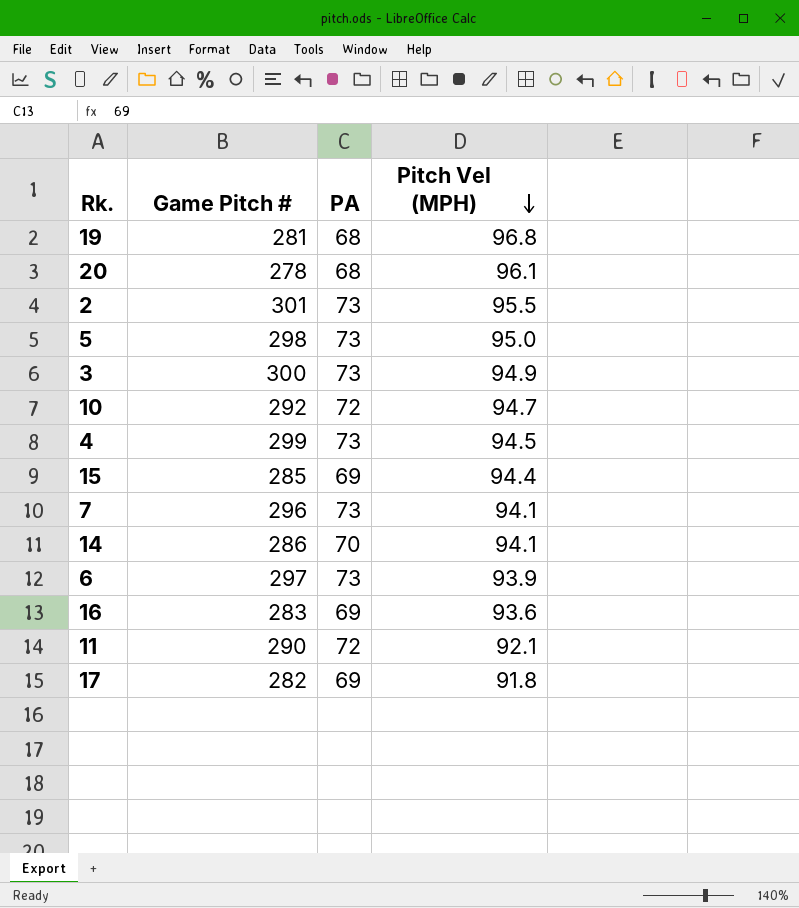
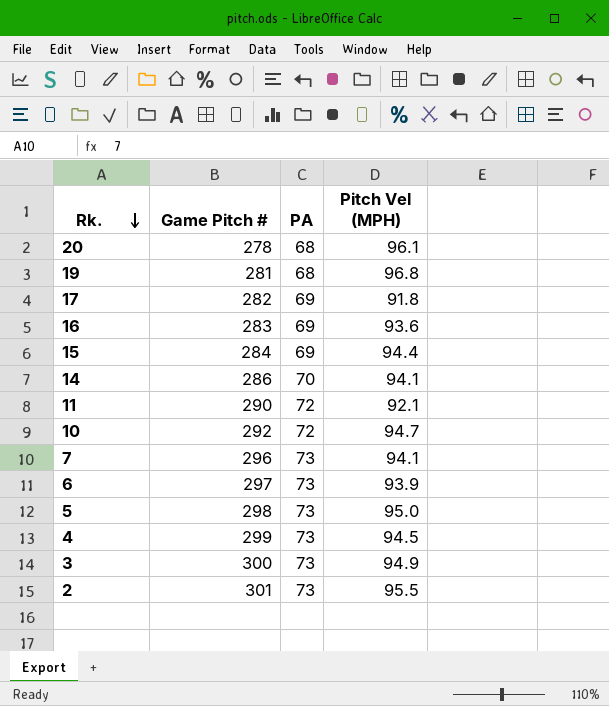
row order: Pitch Vel (MPH) descending -> Rk. descending
15 | Game Pitch #: 285 -> 284

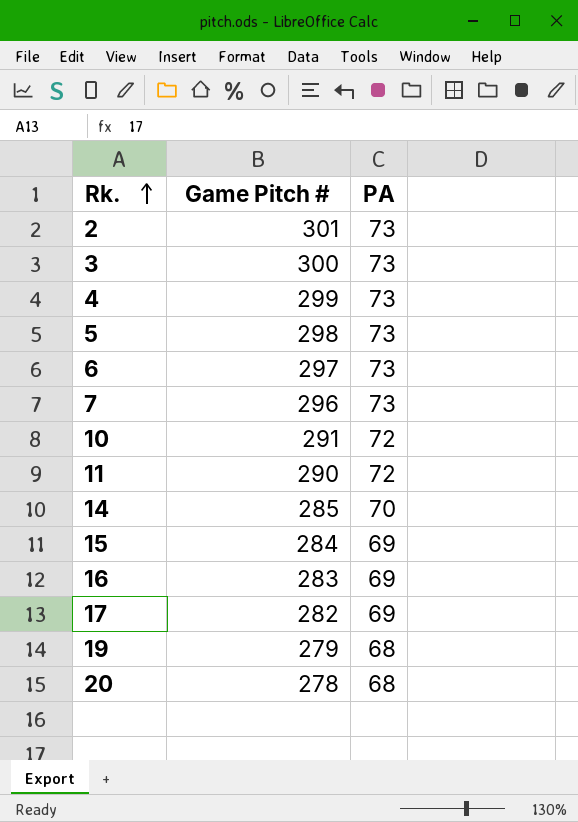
row order: Rk. descending -> Rk. ascending
column Pitch Vel (MPH) | position: 4 -> none
10 | Game Pitch #: 292 -> 291
14 | Game Pitch #: 286 -> 285
19 | Game Pitch #: 281 -> 279

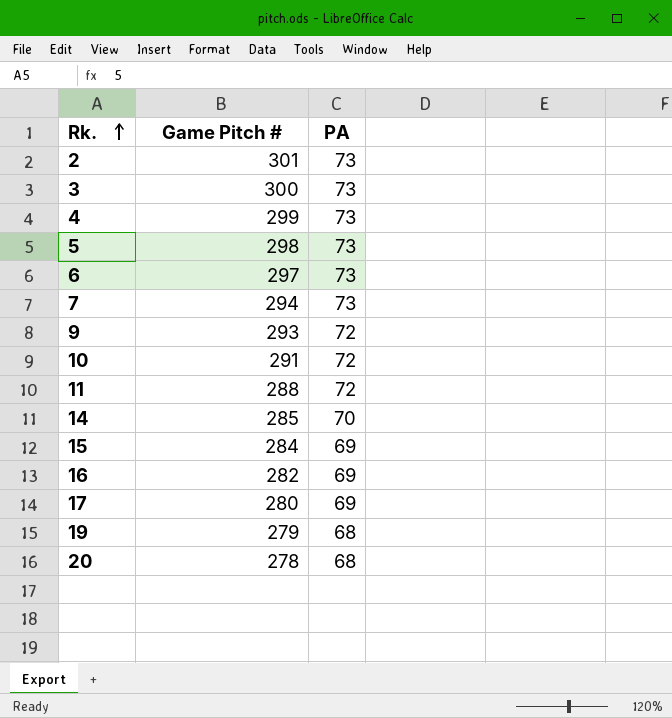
7 | Game Pitch #: 296 -> 294
row 9: none -> 293 | 72
11 | Game Pitch #: 290 -> 288
16 | Game Pitch #: 283 -> 282
17 | Game Pitch #: 282 -> 280

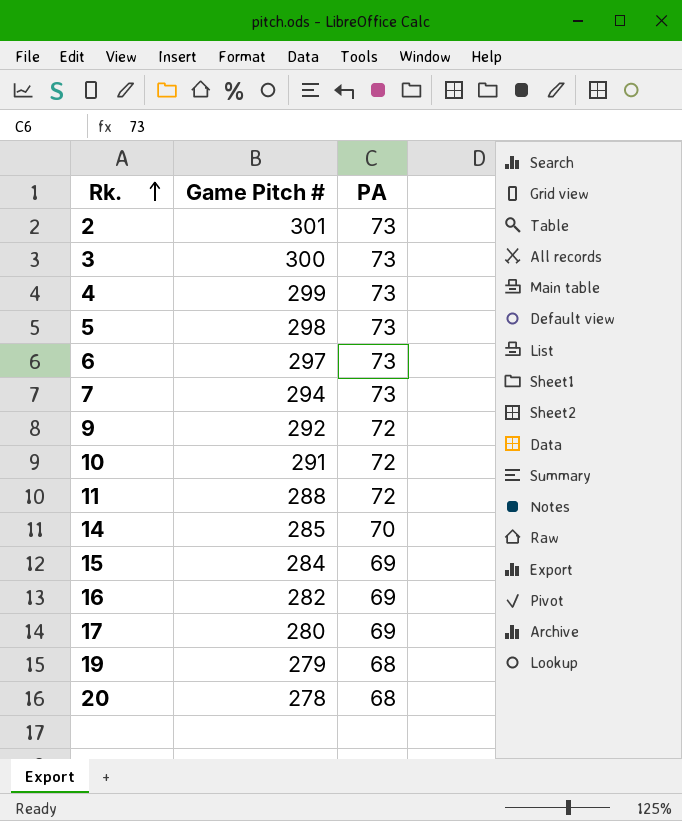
9 | Game Pitch #: 293 -> 292

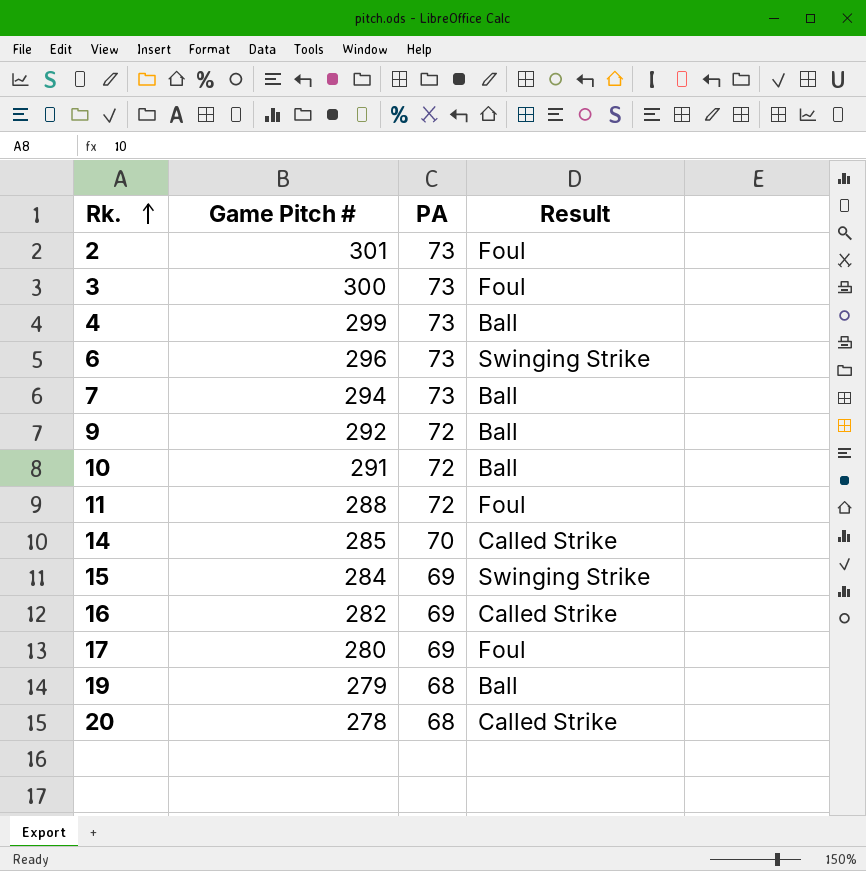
column Result | position: none -> 4
row 5: 298 | 73 -> none
6 | Game Pitch #: 297 -> 296

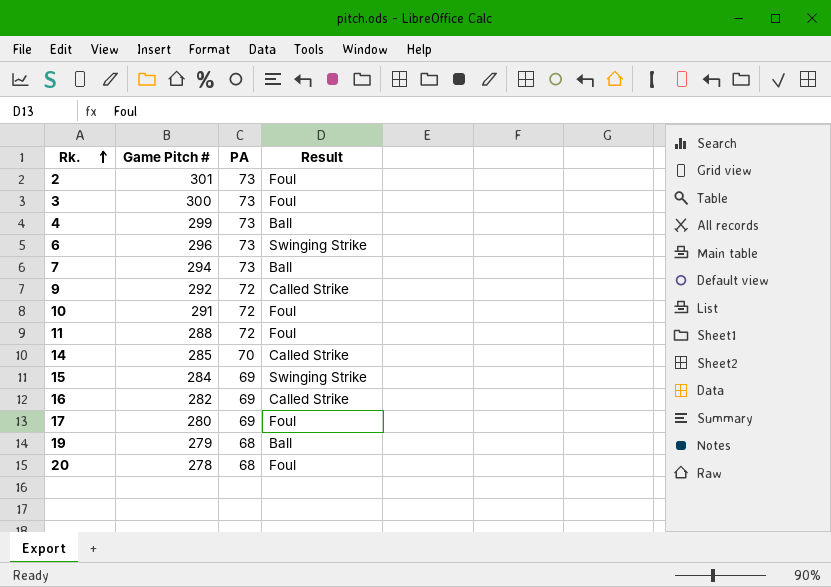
9 | Result: Ball -> Called Strike
10 | Result: Ball -> Foul
20 | Result: Called Strike -> Foul

